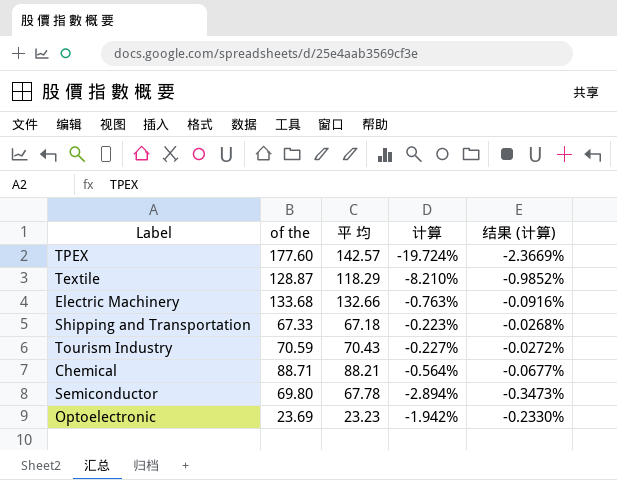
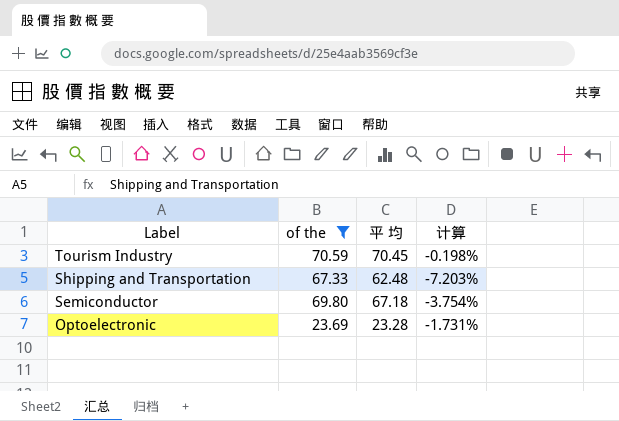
filter: none -> of the <= 70.59
row order: none -> Label descending
column 结果 (计算) | formula: [计算] * 0.12 -> none
Tourism Industry | 平 均: 70.43 -> 70.45
Tourism Industry | 计算: -0.227% -> -0.198%
Shipping and Transportation | 平 均: 67.18 -> 62.48
Shipping and Transportation | 计算: -0.223% -> -7.203%
Semiconductor | 平 均: 67.78 -> 67.18
Semiconductor | 计算: -2.894% -> -3.754%
Optoelectronic | 平 均: 23.23 -> 23.28
Optoelectronic | 计算: -1.942% -> -1.731%

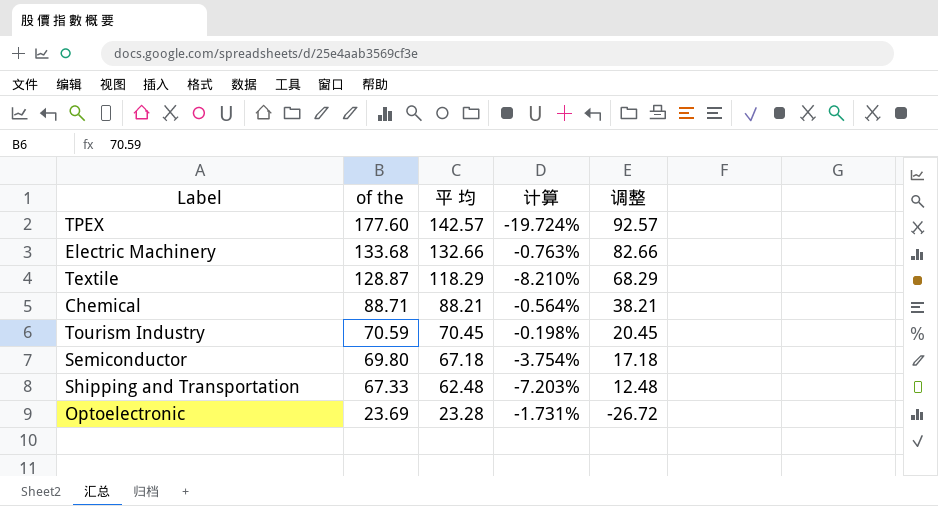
filter: of the <= 70.59 -> none
row order: Label descending -> of the descending
column 调整 | formula: none -> [平 均] - 50

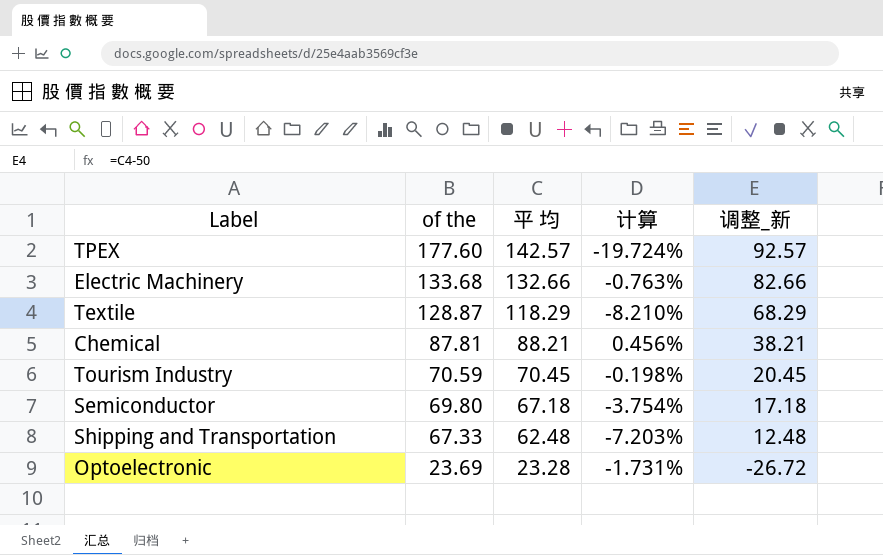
column name: 调整 -> 调整_新
Chemical | of the: 88.71 -> 87.81
Chemical | 计算: -0.564% -> 0.456%

